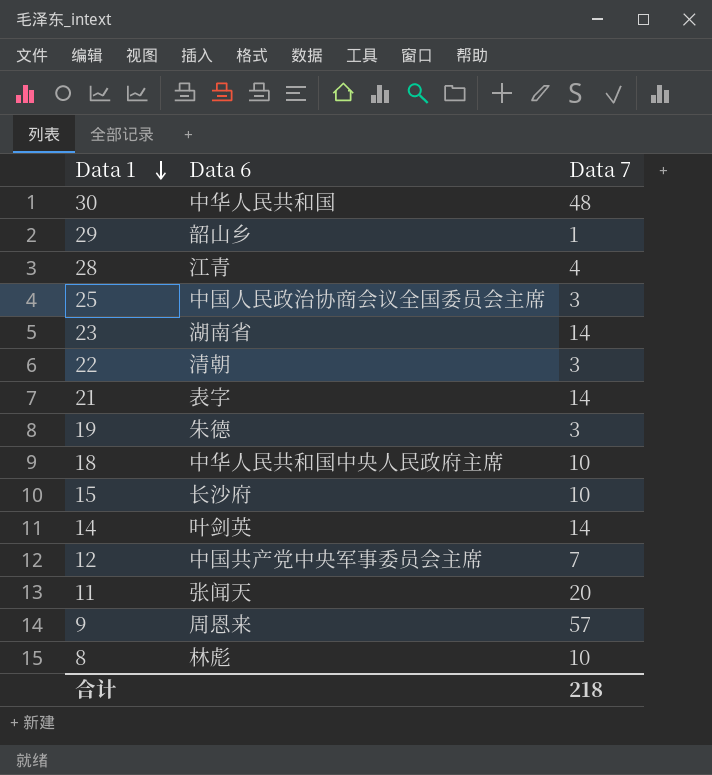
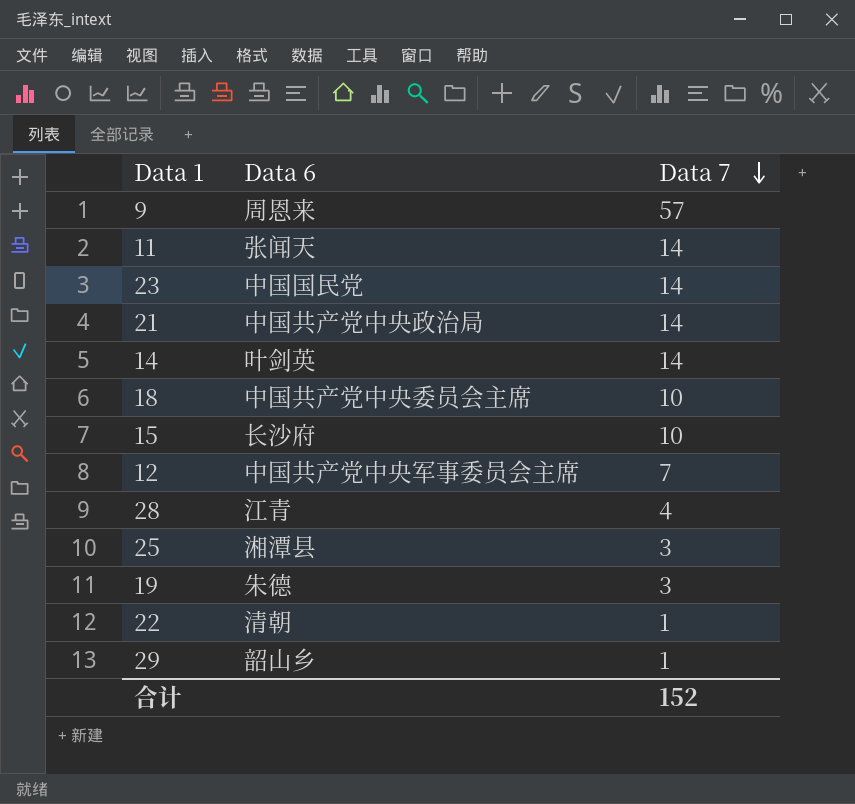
row order: Data 1 descending -> Data 7 descending
row 30: 中华人民共和国 | 48 -> none
row 8: 林彪 | 10 -> none
11 | Data 7: 20 -> 14
23 | Data 6: 湖南省 -> 中国国民党
21 | Data 6: 表字 -> 中国共产党中央政治局
18 | Data 6: 中华人民共和国中央人民政府主席 -> 中国共产党中央委员会主席
25 | Data 6: 中国人民政治协商会议全国委员会主席 -> 湘潭县
22 | Data 7: 3 -> 1
合计 | Data 7: 218 -> 152

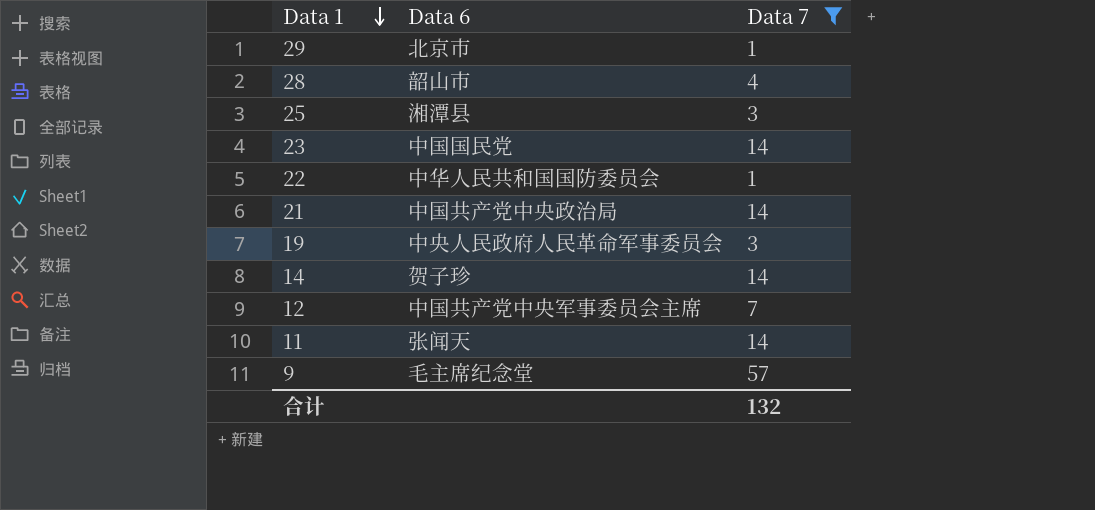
filter: none -> Data 7 != 10
row order: Data 7 descending -> Data 1 descending
29 | Data 6: 韶山乡 -> 北京市
28 | Data 6: 江青 -> 韶山市
22 | Data 6: 清朝 -> 中华人民共和国国防委员会
19 | Data 6: 朱德 -> 中央人民政府人民革命军事委员会
14 | Data 6: 叶剑英 -> 贺子珍
9 | Data 6: 周恩来 -> 毛主席纪念堂
合计 | Data 7: 152 -> 132

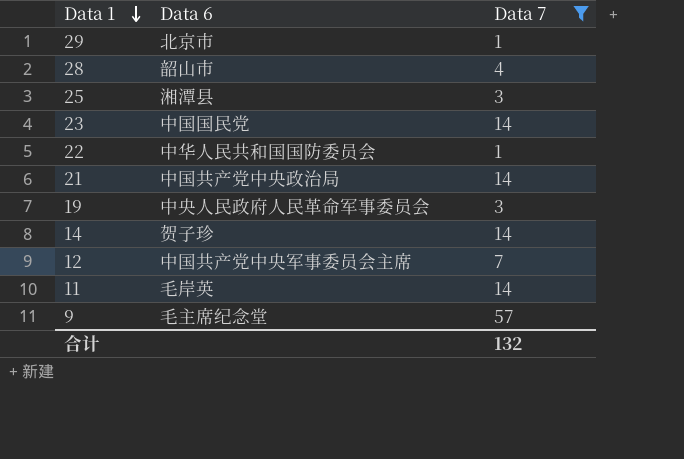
11 | Data 6: 张闻天 -> 毛岸英

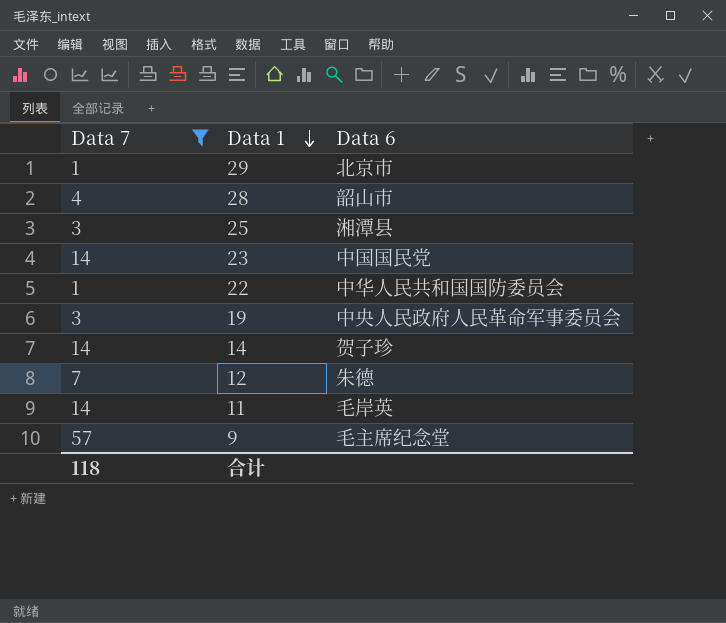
column Data 7 | position: 3 -> 1
row 21: 中国共产党中央政治局 | 14 -> none
12 | Data 6: 中国共产党中央军事委员会主席 -> 朱德
合计 | Data 7: 132 -> 118

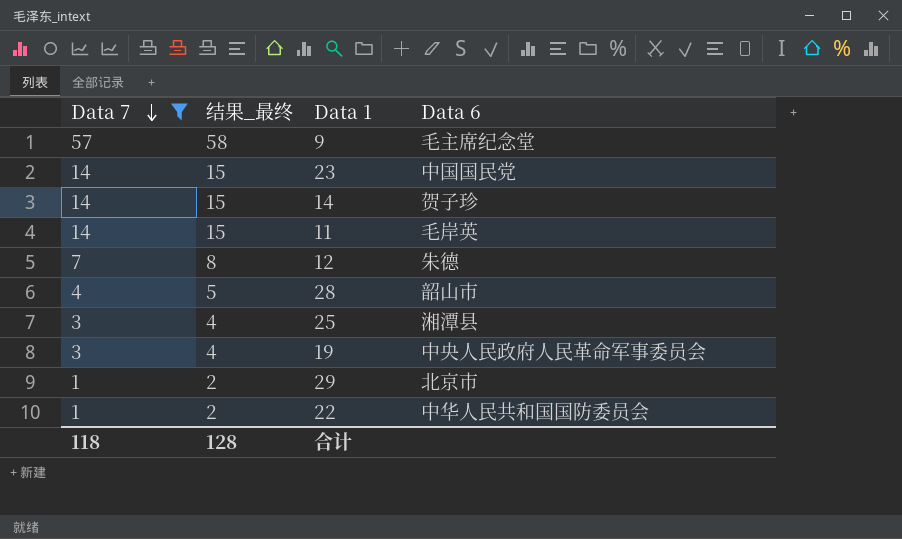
row order: Data 1 descending -> Data 7 descending
column 结果_最终 | formula: none -> [Data 7] + 1

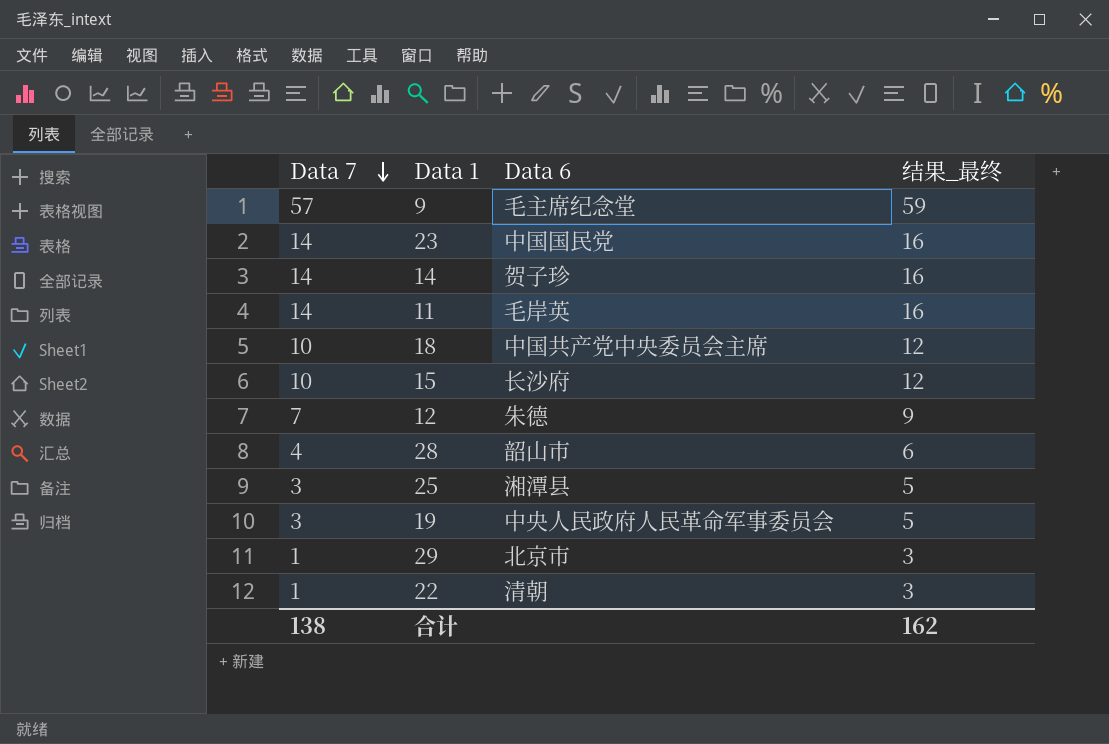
filter: Data 7 != 10 -> none
column 结果_最终 | formula: [Data 7] + 1 -> [Data 7] + 2
column 结果_最终 | position: 2 -> 4
22 | Data 6: 中华人民共和国国防委员会 -> 清朝
合计 | Data 7: 118 -> 138
合计 | 结果_最终: 128 -> 162

